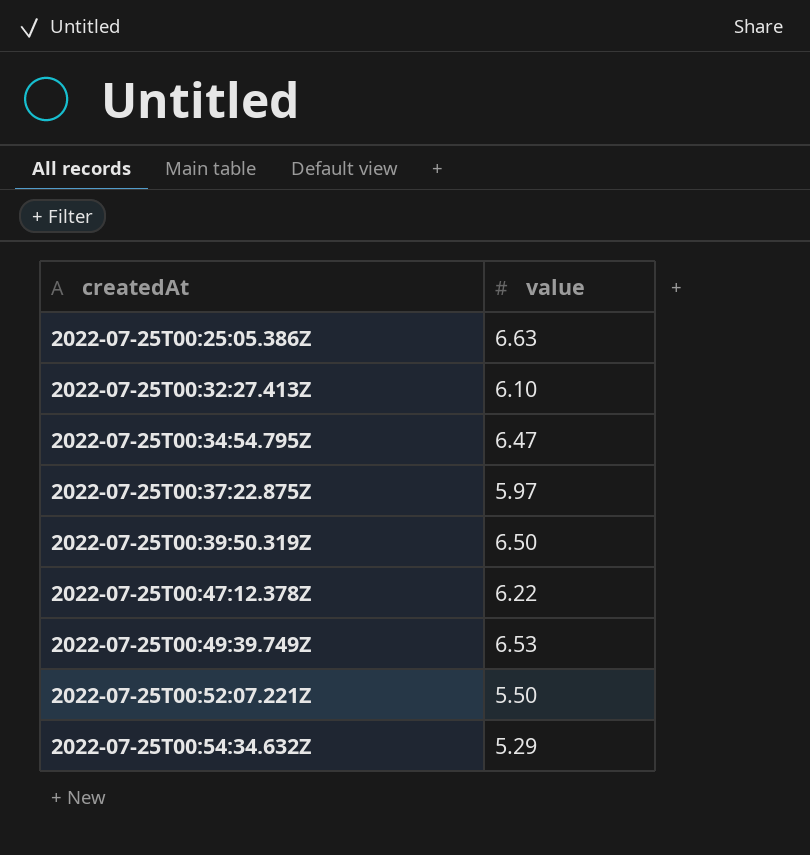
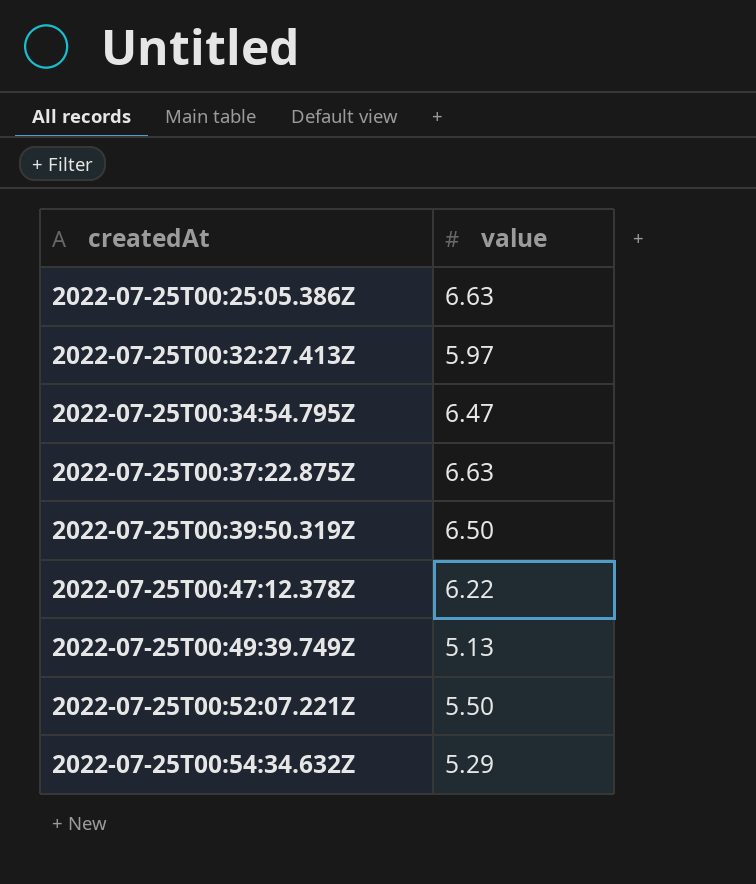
2022-07-25T00:32:27.413Z | value: 6.10 -> 5.97
2022-07-25T00:37:22.875Z | value: 5.97 -> 6.63
2022-07-25T00:49:39.749Z | value: 6.53 -> 5.13

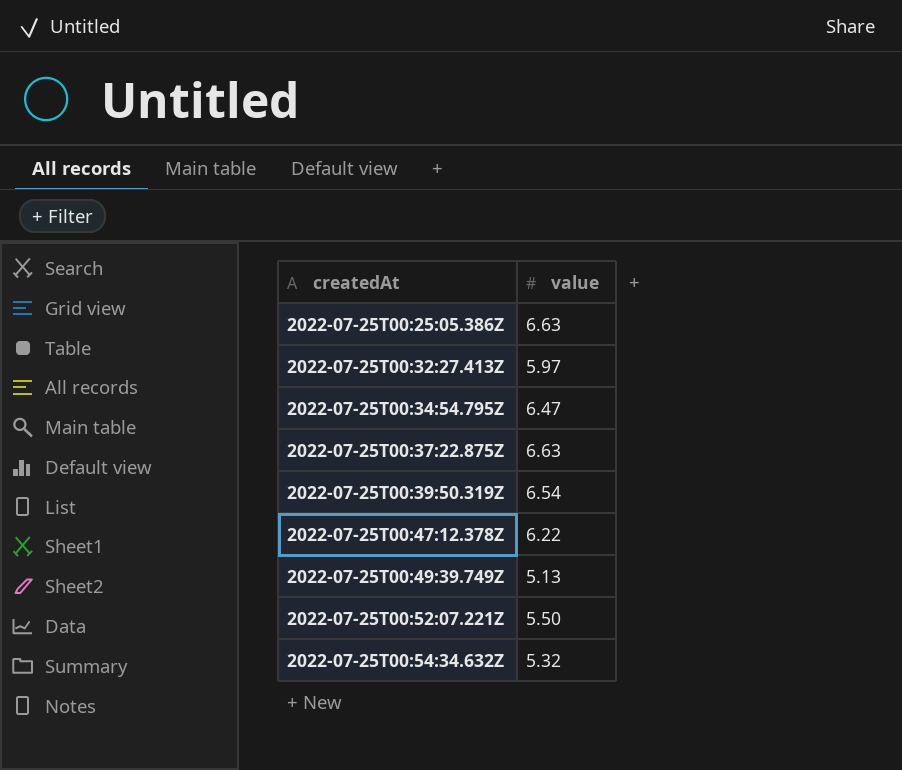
2022-07-25T00:39:50.319Z | value: 6.50 -> 6.54
2022-07-25T00:54:34.632Z | value: 5.29 -> 5.32

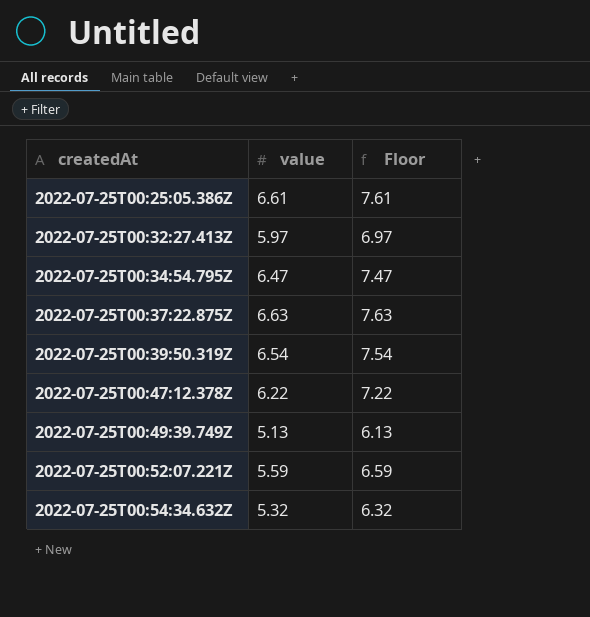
column Floor | formula: none -> [value] + 1
2022-07-25T00:25:05.386Z | value: 6.63 -> 6.61
2022-07-25T00:52:07.221Z | value: 5.50 -> 5.59

